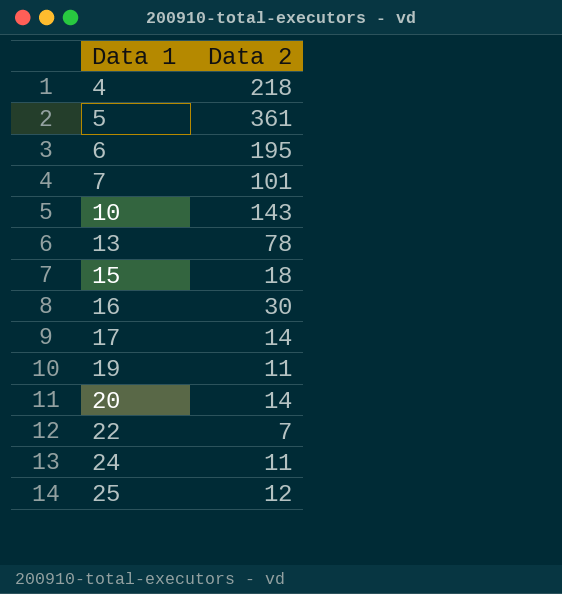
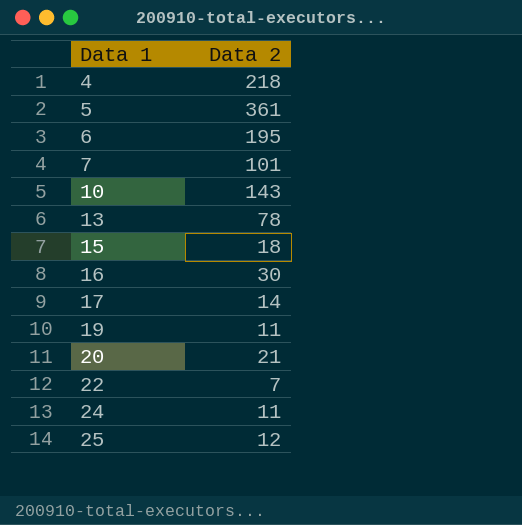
20 | Data 2: 14 -> 21

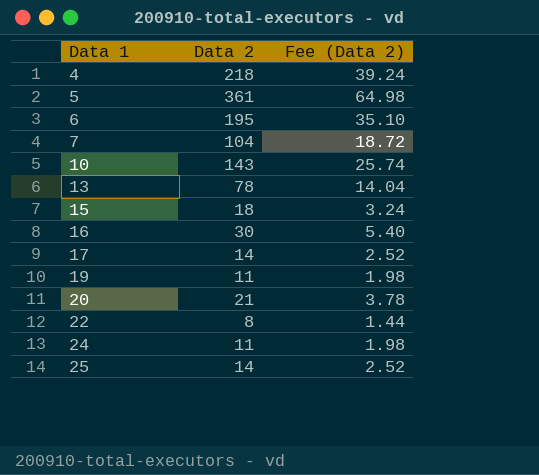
column Fee (Data 2) | formula: none -> [Data 2] * 0.18
7 | Data 2: 101 -> 104
22 | Data 2: 7 -> 8
25 | Data 2: 12 -> 14

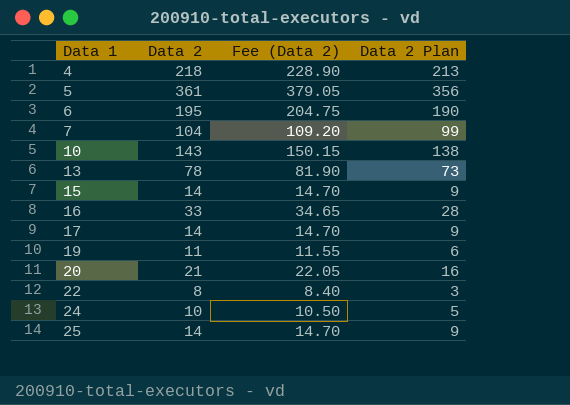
column Fee (Data 2) | formula: [Data 2] * 0.18 -> [Data 2] * 1.05
column Data 2 Plan | formula: none -> [Data 2] - 5
15 | Data 2: 18 -> 14
16 | Data 2: 30 -> 33
24 | Data 2: 11 -> 10

